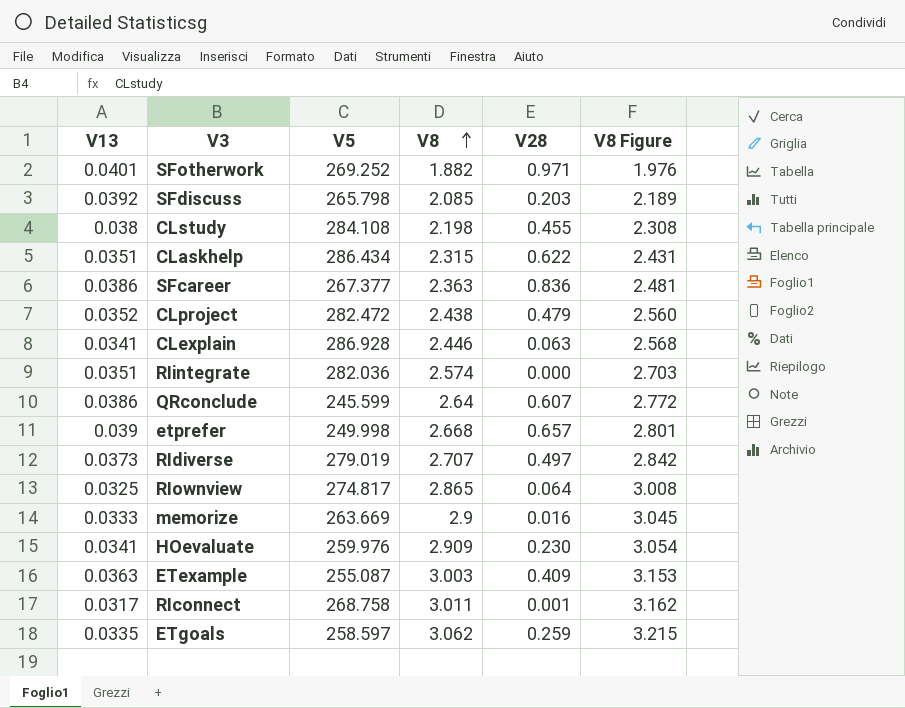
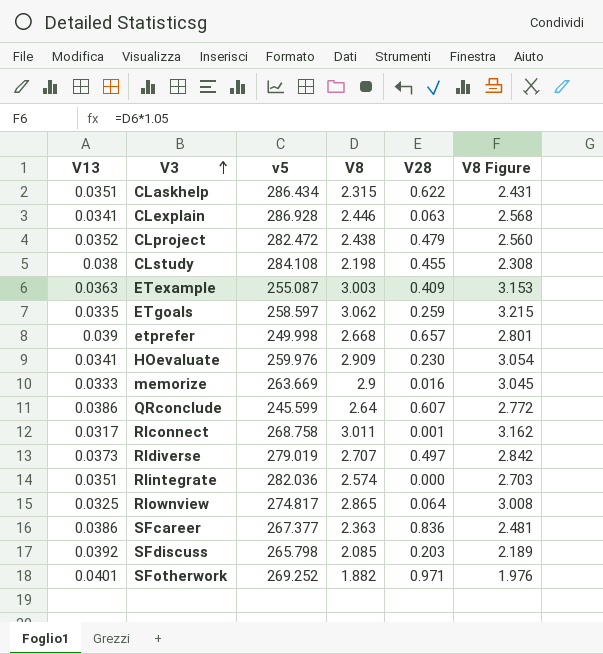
row order: V8 ascending -> V3 ascending
column name: V5 -> v5

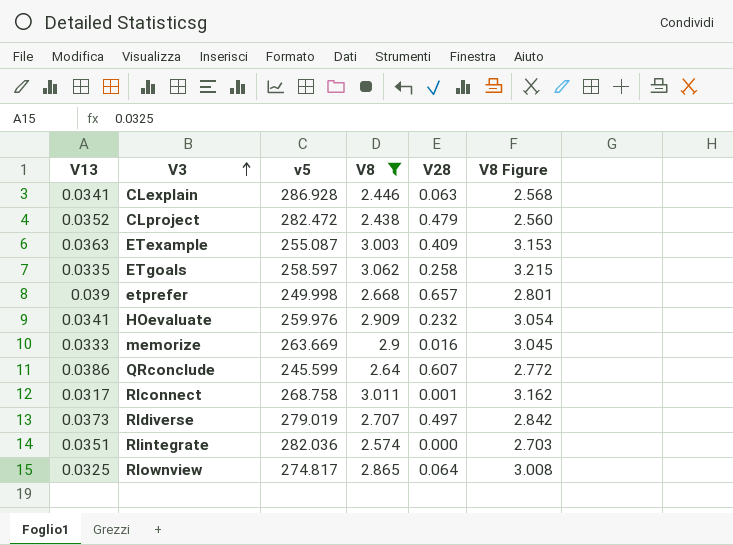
filter: none -> V8 >= 2.438
ETgoals | V28: 0.259 -> 0.258
HOevaluate | V28: 0.230 -> 0.232

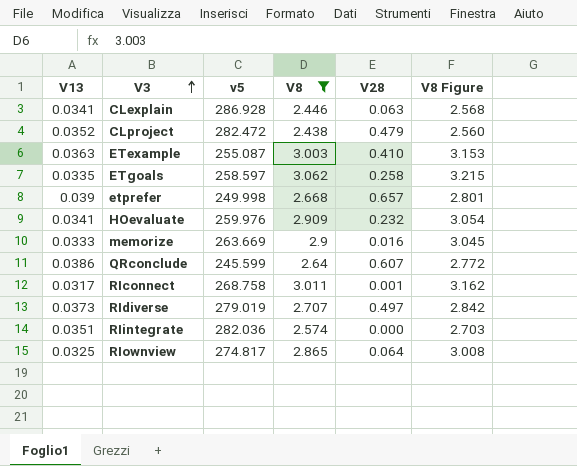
ETexample | V28: 0.409 -> 0.410

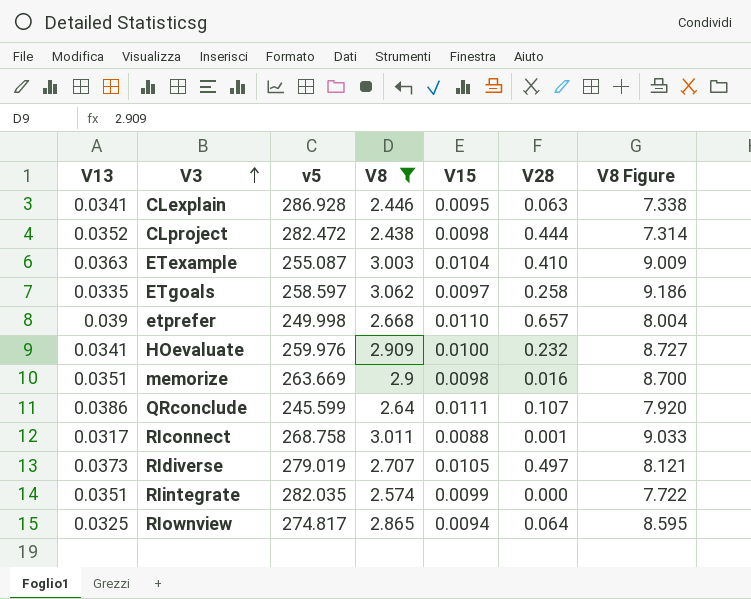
column V15 | position: none -> 5
column V8 Figure | formula: [V8] * 1.05 -> [V8] * 3
CLproject | V28: 0.479 -> 0.444
memorize | V13: 0.0333 -> 0.0351
QRconclude | V28: 0.607 -> 0.107
RIintegrate | v5: 282.036 -> 282.035

